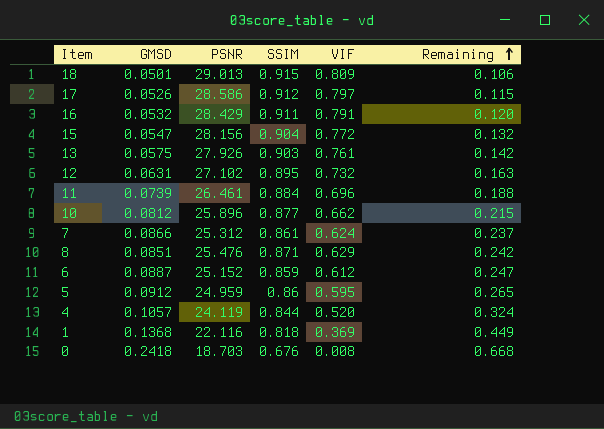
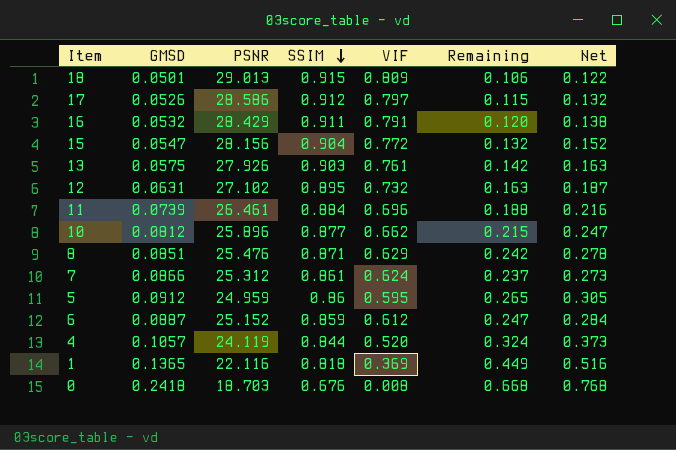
row order: Remaining ascending -> SSIM descending
column Net | formula: none -> [Remaining] * 1.15
1 | GMSD: 0.1368 -> 0.1365

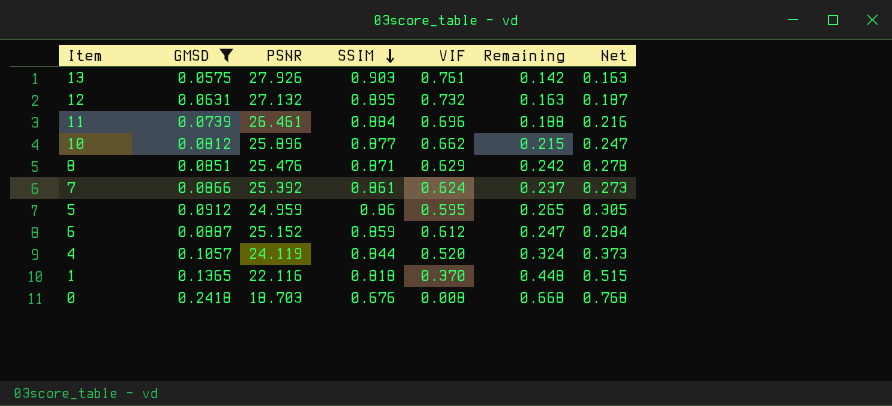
filter: none -> GMSD >= 0.0575
12 | PSNR: 27.102 -> 27.132
7 | PSNR: 25.312 -> 25.392
1 | VIF: 0.369 -> 0.370
1 | Remaining: 0.449 -> 0.448
1 | Net: 0.516 -> 0.515

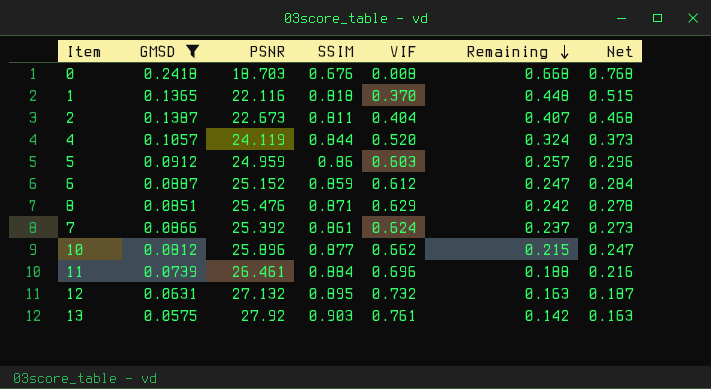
row order: SSIM descending -> Remaining descending
row 2: none -> 0.1387 | 22.673 | 0.811 | 0.404 | 0.407 | 0.468
5 | VIF: 0.595 -> 0.603
5 | Remaining: 0.265 -> 0.257
5 | Net: 0.305 -> 0.296
13 | PSNR: 27.926 -> 27.92

